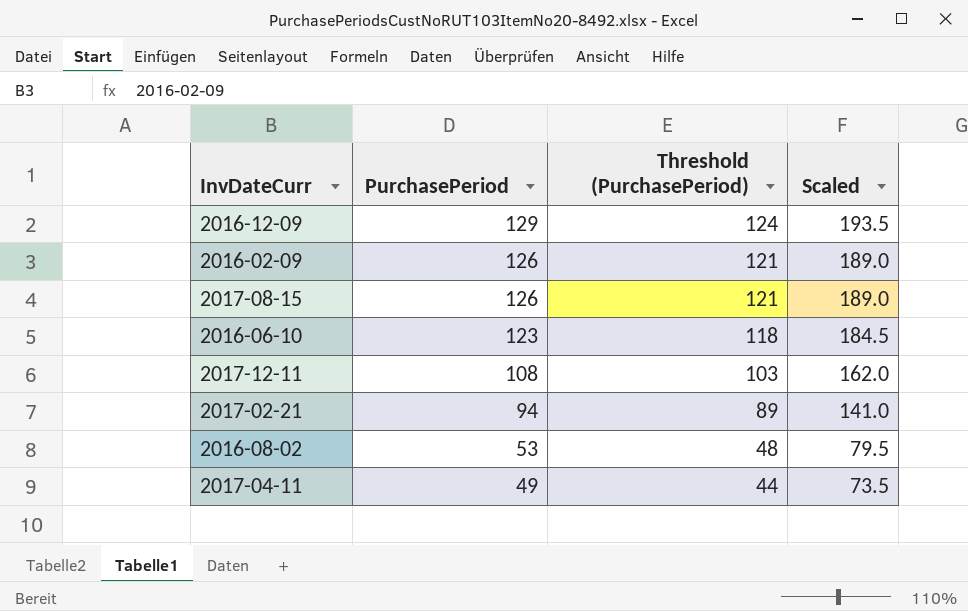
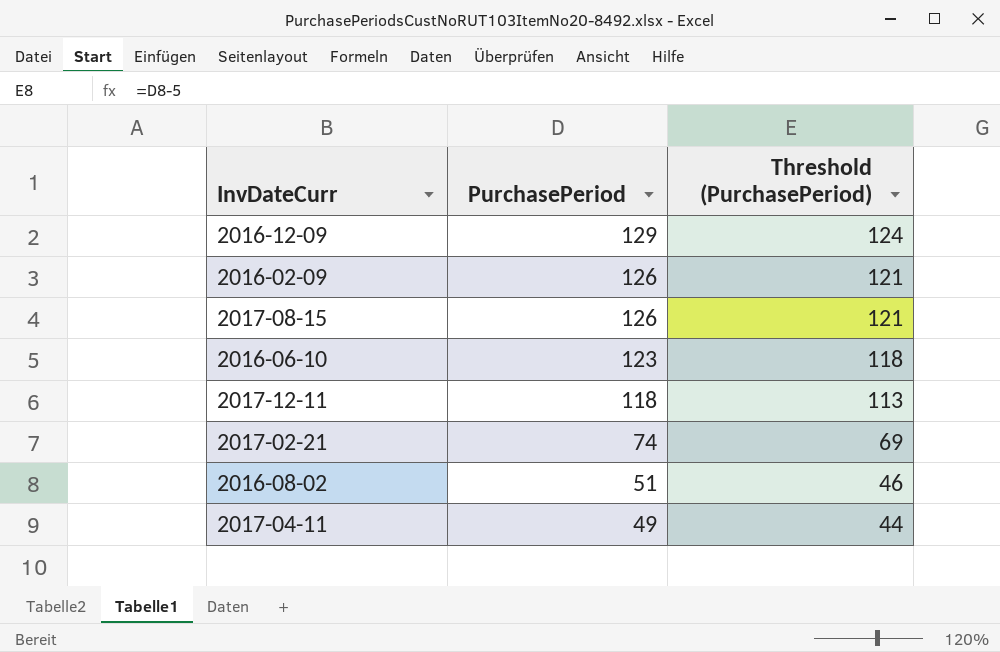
column Scaled | formula: [PurchasePeriod] * 1.5 -> none
2017-12-11 | PurchasePeriod: 108 -> 118
2017-12-11 | Threshold (PurchasePeriod): 103 -> 113
2017-02-21 | PurchasePeriod: 94 -> 74
2017-02-21 | Threshold (PurchasePeriod): 89 -> 69
2016-08-02 | PurchasePeriod: 53 -> 51
2016-08-02 | Threshold (PurchasePeriod): 48 -> 46

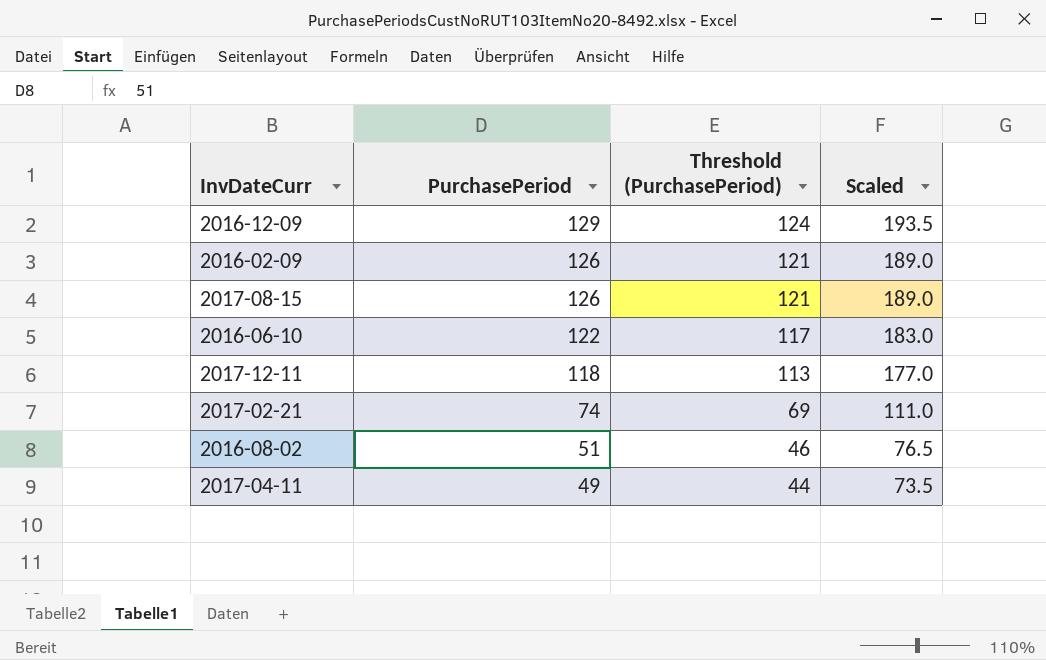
column Scaled | formula: none -> [PurchasePeriod] * 1.5
2016-06-10 | PurchasePeriod: 123 -> 122
2016-06-10 | Threshold (PurchasePeriod): 118 -> 117

